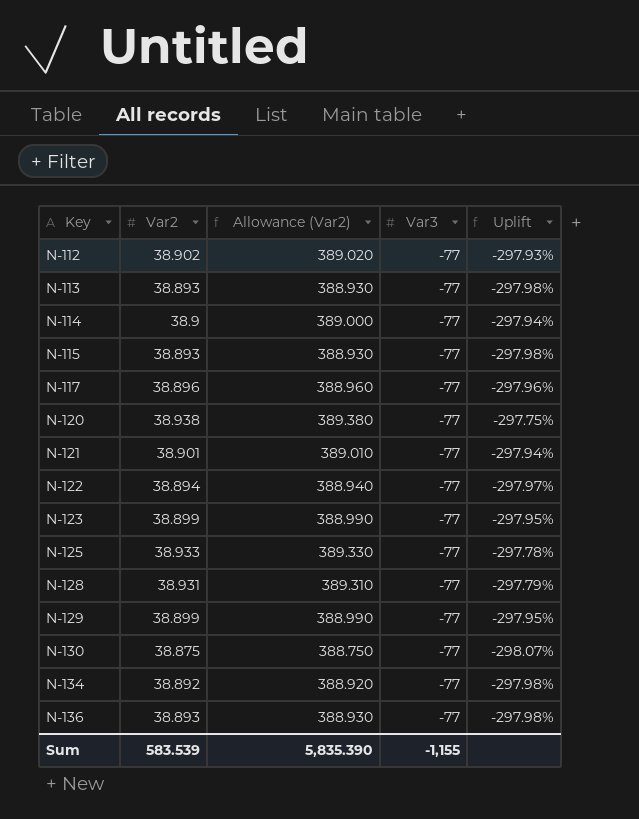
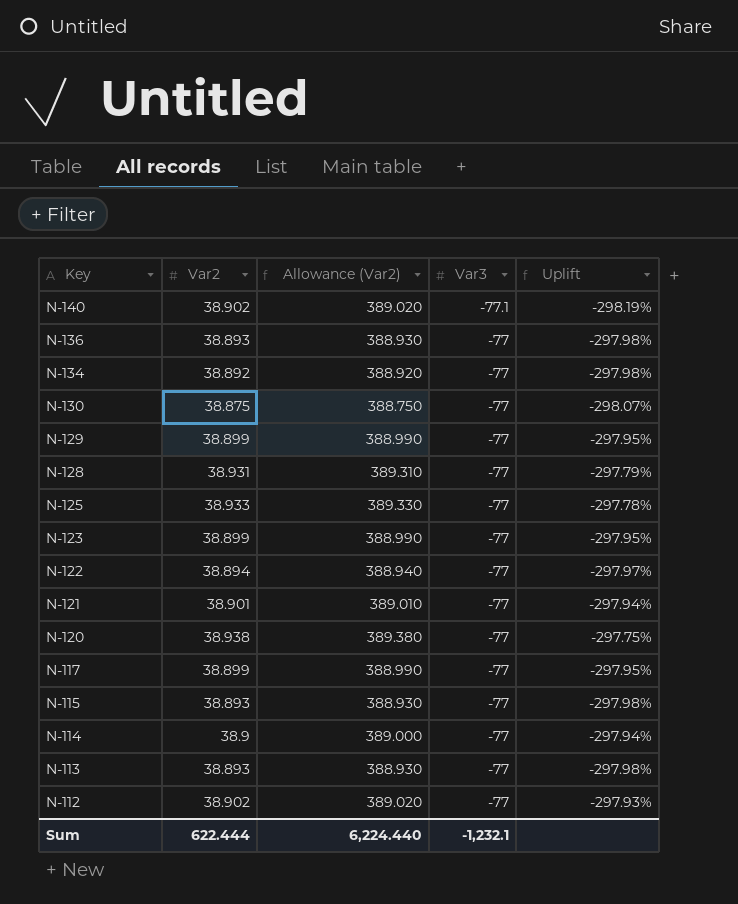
row order: Key ascending -> Key descending
row N-140: none -> 38.902 | 389.020 | -77.1 | -298.19%
N-117 | Var2: 38.896 -> 38.899
N-117 | Allowance (Var2): 388.960 -> 388.990
N-117 | Uplift: -297.96% -> -297.95%
Sum | Var2: 583.539 -> 622.444
Sum | Allowance (Var2): 5,835.390 -> 6,224.440
Sum | Var3: -1,155 -> -1,232.1

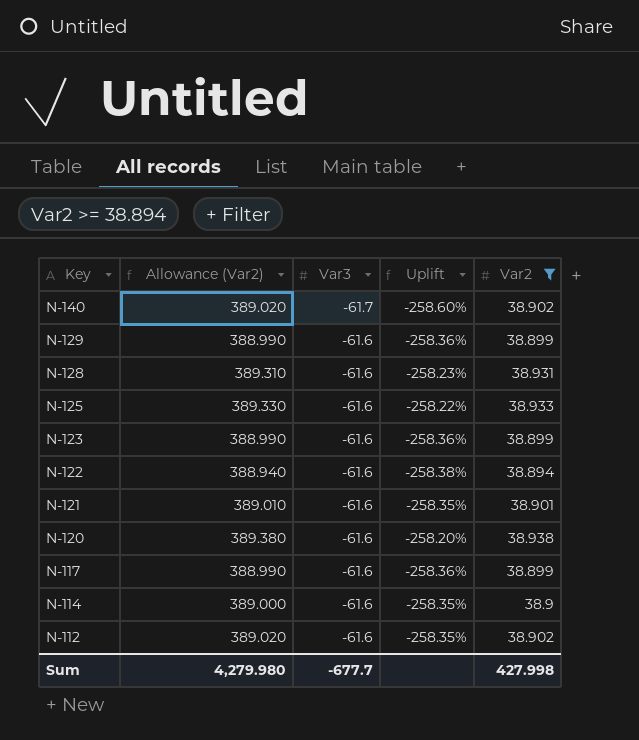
filter: none -> Var2 >= 38.894
column Var2 | position: 2 -> 5
N-140 | Var3: -77.1 -> -61.7
N-140 | Uplift: -298.19% -> -258.60%
N-129 | Var3: -77 -> -61.6
N-129 | Uplift: -297.95% -> -258.36%
N-128 | Var3: -77 -> -61.6
N-128 | Uplift: -297.79% -> -258.23%
N-125 | Var3: -77 -> -61.6
N-125 | Uplift: -297.78% -> -258.22%
N-123 | Var3: -77 -> -61.6
N-123 | Uplift: -297.95% -> -258.36%
N-122 | Var3: -77 -> -61.6
N-122 | Uplift: -297.97% -> -258.38%
N-121 | Var3: -77 -> -61.6
N-121 | Uplift: -297.94% -> -258.35%
N-120 | Var3: -77 -> -61.6
N-120 | Uplift: -297.75% -> -258.20%
N-117 | Var3: -77 -> -61.6
N-117 | Uplift: -297.95% -> -258.36%
N-114 | Var3: -77 -> -61.6
N-114 | Uplift: -297.94% -> -258.35%
N-112 | Var3: -77 -> -61.6
N-112 | Uplift: -297.93% -> -258.35%
Sum | Allowance (Var2): 6,224.440 -> 4,279.980
Sum | Var3: -1,232.1 -> -677.7
Sum | Var2: 622.444 -> 427.998

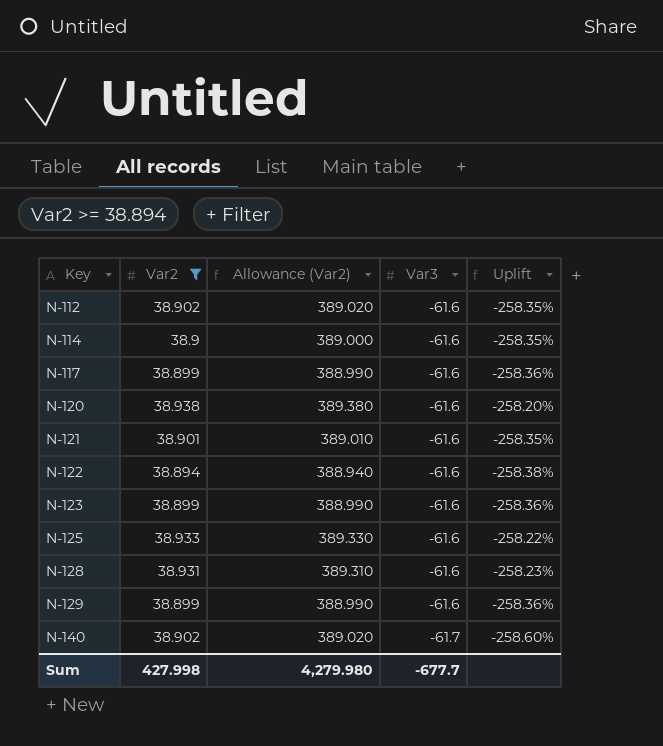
row order: Key descending -> Key ascending
column Var2 | position: 5 -> 2

